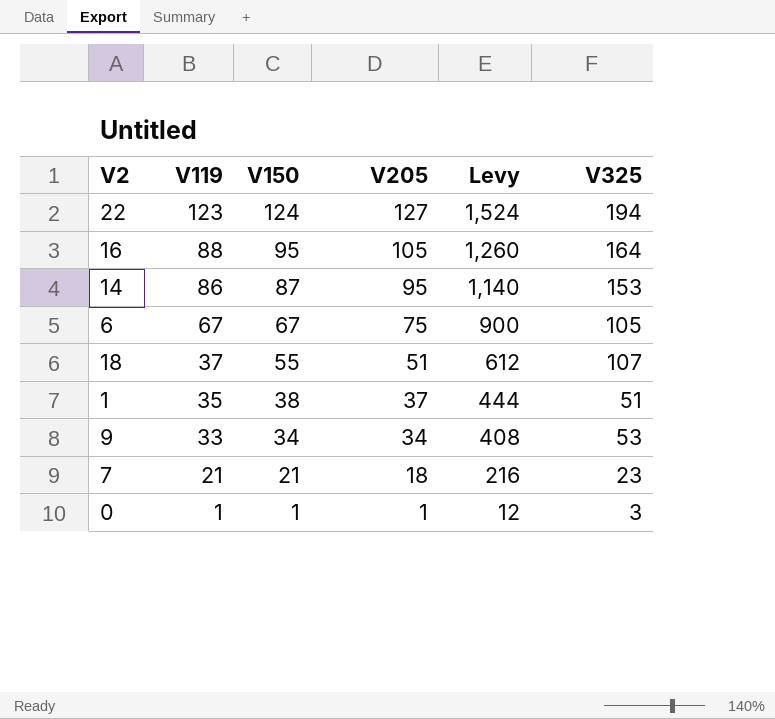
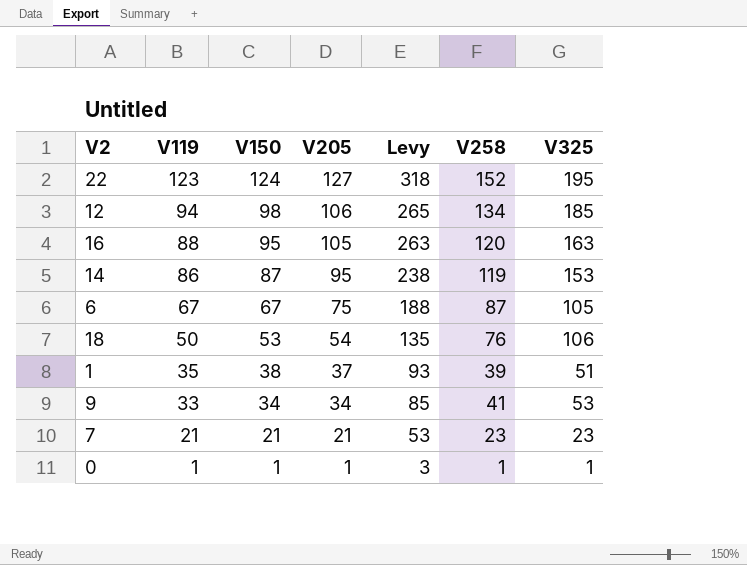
column Levy | formula: [V205] * 12 -> [V205] * 2.5
column V258 | position: none -> 6
22 | V325: 194 -> 195
row 12: none -> 94 | 98 | 106 | 265 | 134 | 185
16 | V325: 164 -> 163
18 | V119: 37 -> 50
18 | V150: 55 -> 53
18 | V205: 51 -> 54
18 | V325: 107 -> 106
7 | V205: 18 -> 21
0 | V325: 3 -> 1

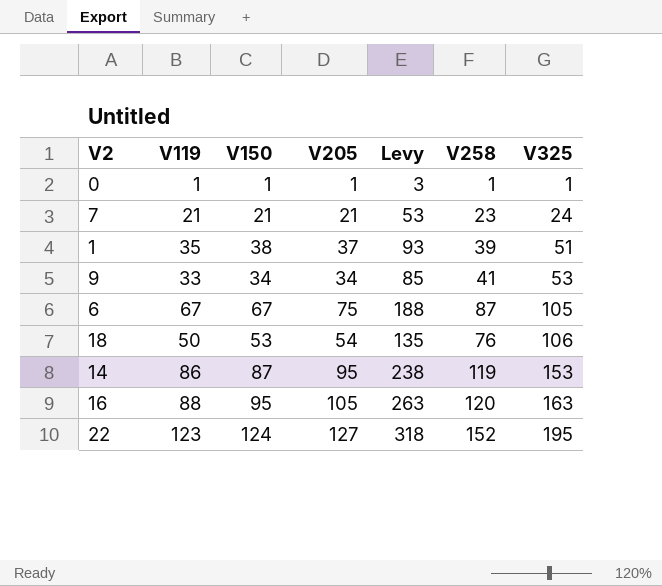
row order: V119 descending -> V325 ascending
row 12: 94 | 98 | 106 | 265 | 134 | 185 -> none
7 | V325: 23 -> 24

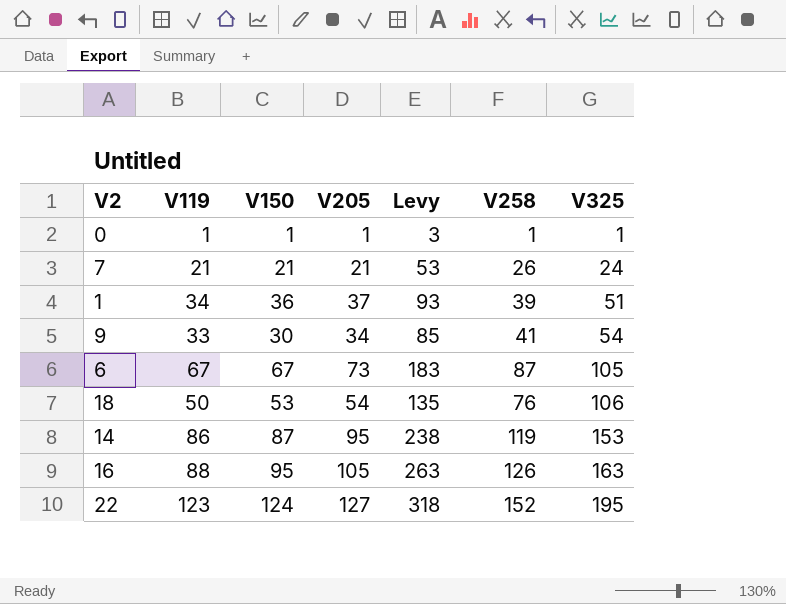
7 | V258: 23 -> 26
1 | V119: 35 -> 34
1 | V150: 38 -> 36
9 | V150: 34 -> 30
9 | V325: 53 -> 54
6 | V205: 75 -> 73
6 | Levy: 188 -> 183
16 | V258: 120 -> 126

